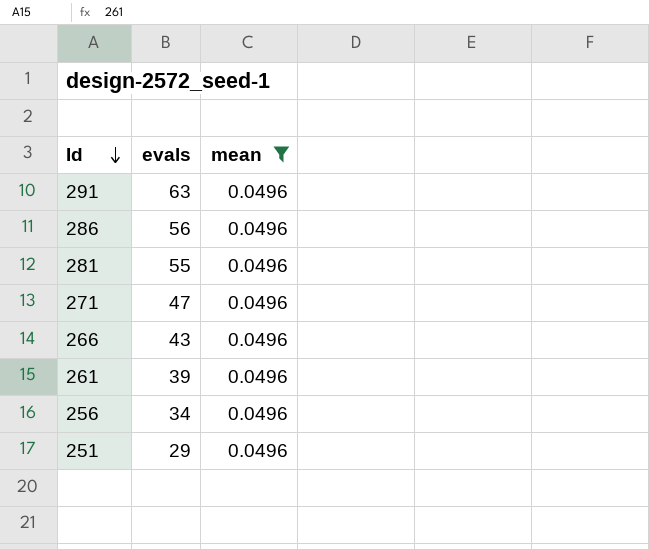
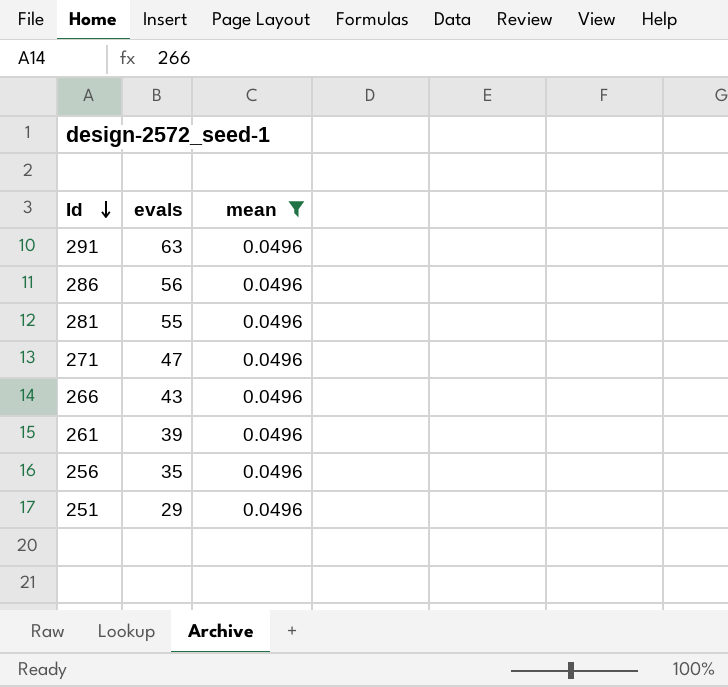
256 | evals: 34 -> 35

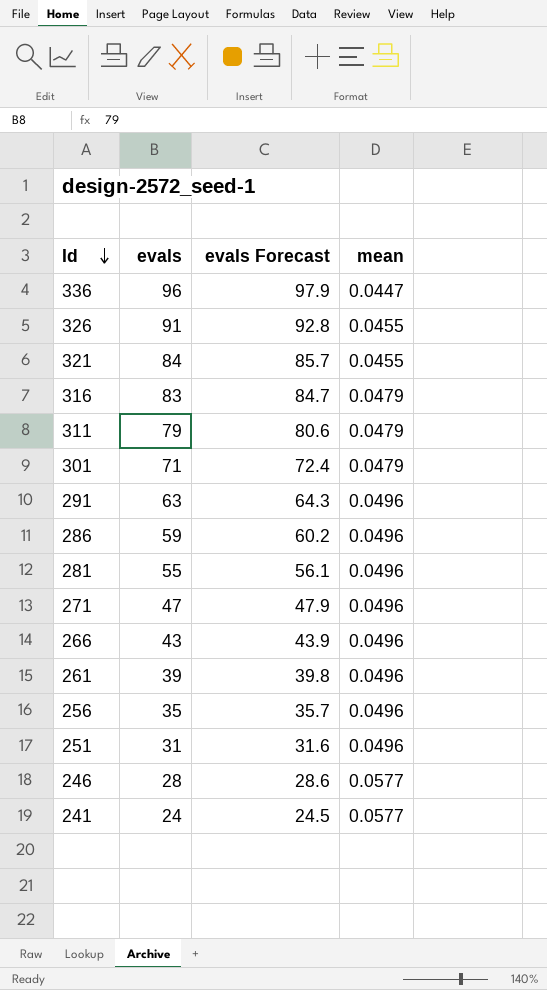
filter: mean = 0.0496 -> none
column evals Forecast | formula: none -> [evals] * 1.02
286 | evals: 56 -> 59
251 | evals: 29 -> 31

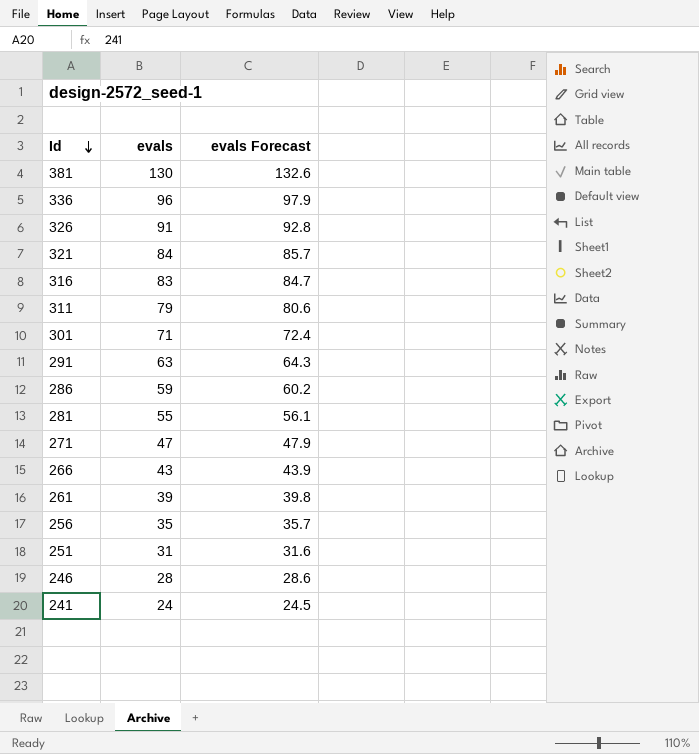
column mean | position: 4 -> none
row 381: none -> 130 | 132.6

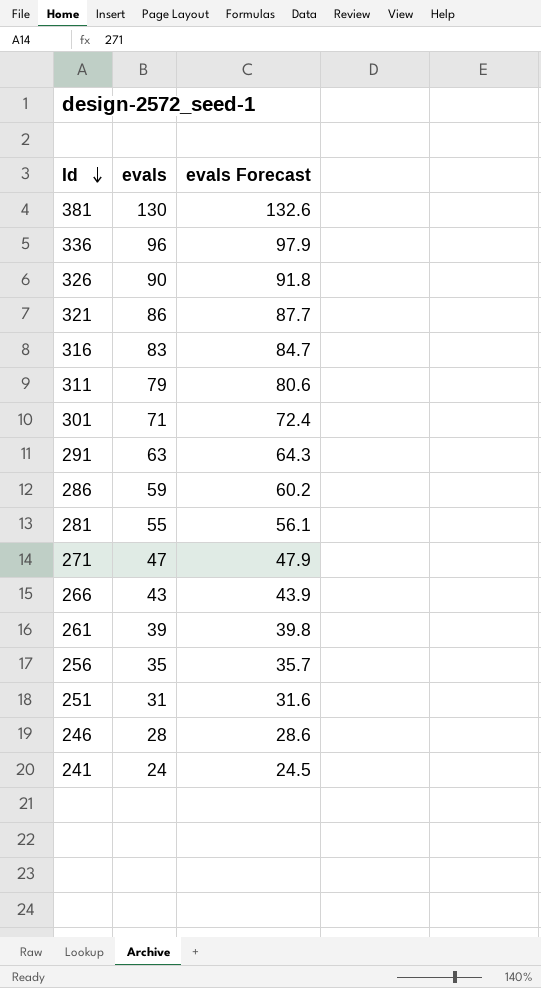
326 | evals: 91 -> 90
326 | evals Forecast: 92.8 -> 91.8
321 | evals: 84 -> 86
321 | evals Forecast: 85.7 -> 87.7

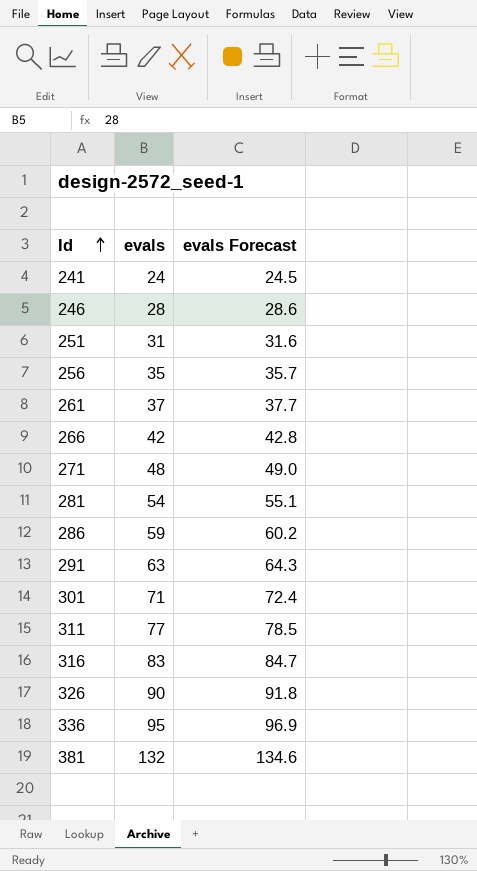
row order: Id descending -> Id ascending
row 321: 86 | 87.7 -> none
261 | evals: 39 -> 37
261 | evals Forecast: 39.8 -> 37.7
266 | evals: 43 -> 42
266 | evals Forecast: 43.9 -> 42.8
271 | evals: 47 -> 48
271 | evals Forecast: 47.9 -> 49.0
281 | evals: 55 -> 54
281 | evals Forecast: 56.1 -> 55.1
311 | evals: 79 -> 77
311 | evals Forecast: 80.6 -> 78.5
336 | evals: 96 -> 95
336 | evals Forecast: 97.9 -> 96.9
381 | evals: 130 -> 132
381 | evals Forecast: 132.6 -> 134.6

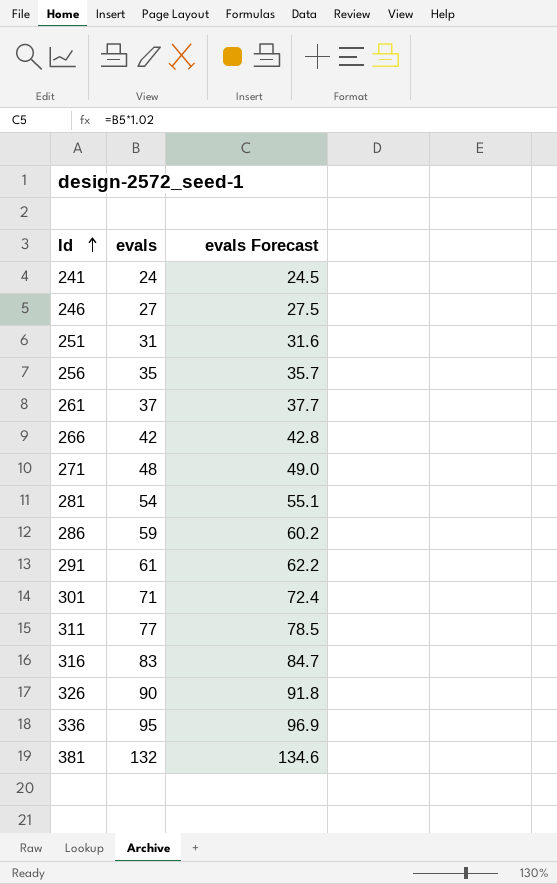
246 | evals: 28 -> 27
246 | evals Forecast: 28.6 -> 27.5
291 | evals: 63 -> 61
291 | evals Forecast: 64.3 -> 62.2

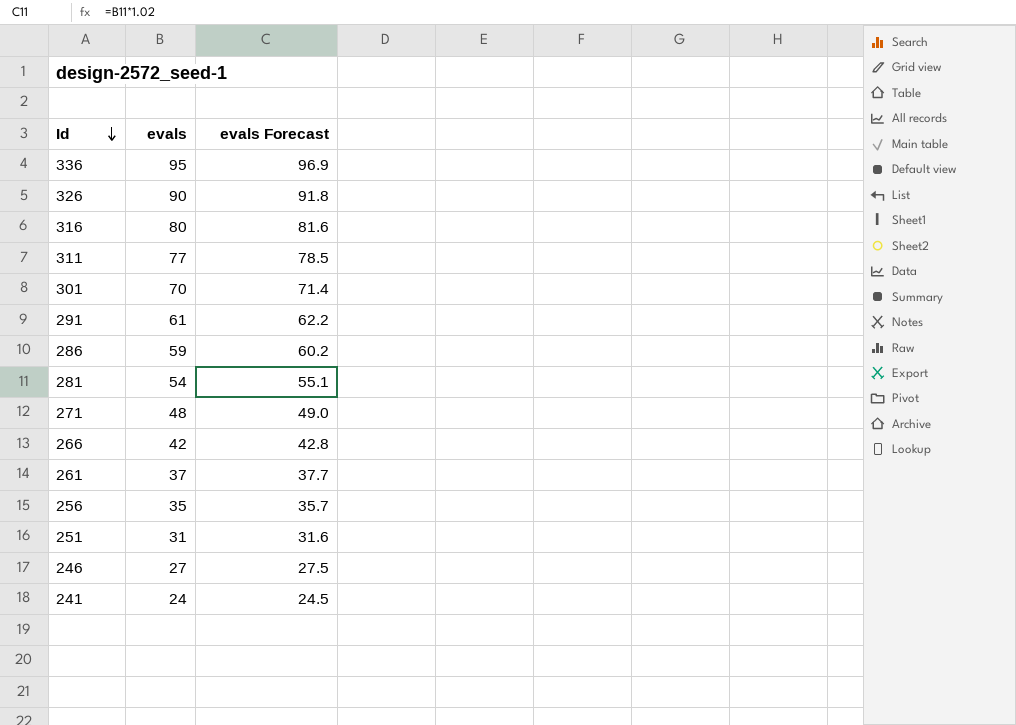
row order: Id ascending -> Id descending
row 381: 132 | 134.6 -> none
316 | evals: 83 -> 80
316 | evals Forecast: 84.7 -> 81.6
301 | evals: 71 -> 70
301 | evals Forecast: 72.4 -> 71.4

